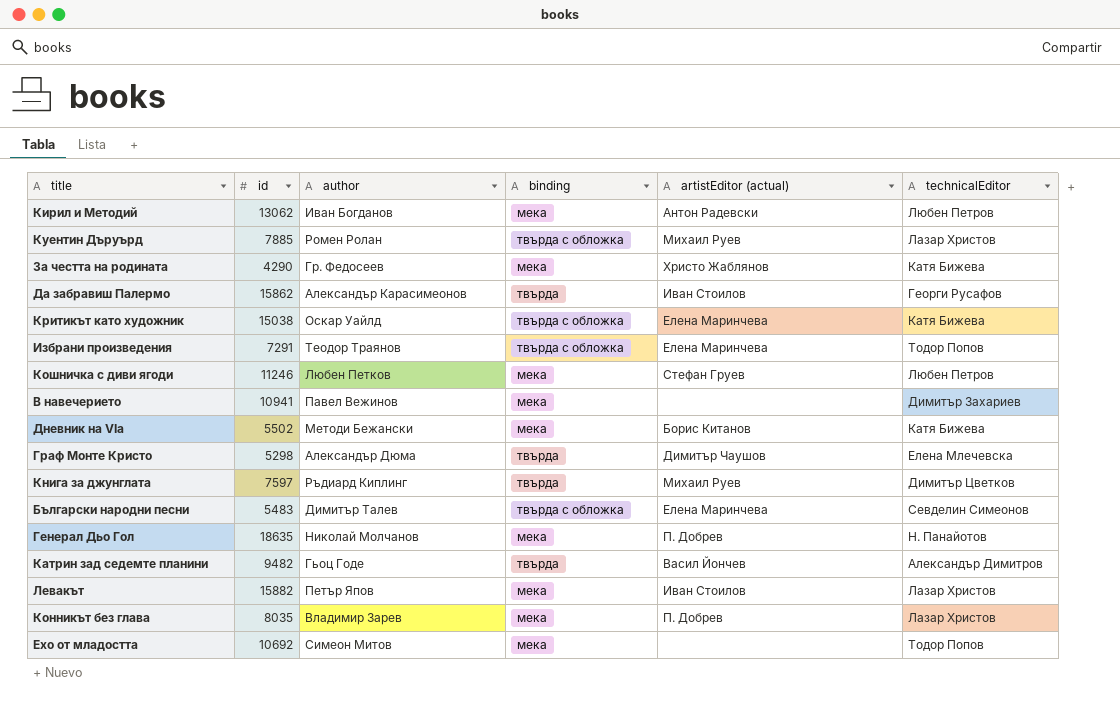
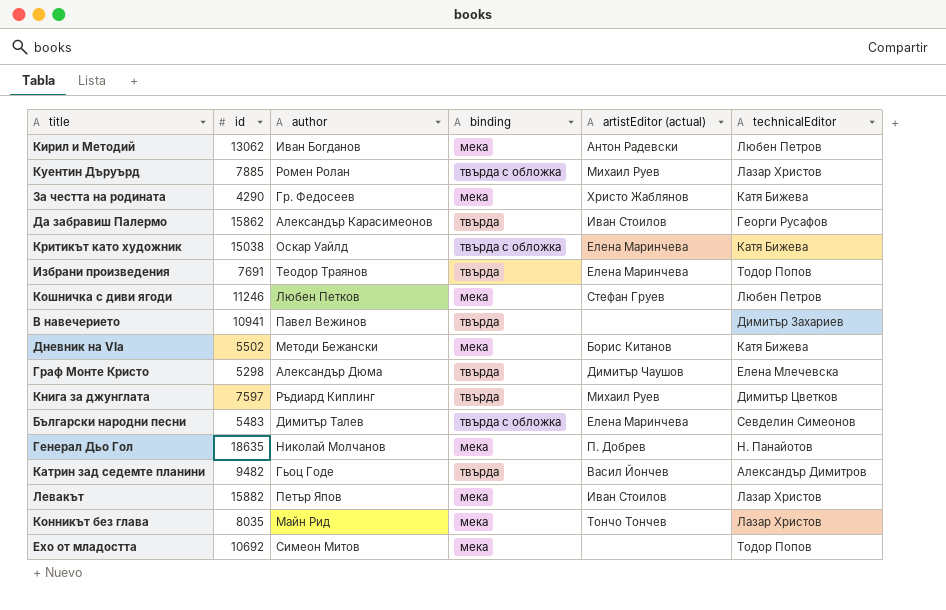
Избрани произведения | id: 7291 -> 7691
Избрани произведения | binding: твърда с обложка -> твърда
В навечерието | binding: мека -> твърда
Конникът без глава | author: Владимир Зарев -> Майн Рид
Конникът без глава | artistEditor (actual): П. Добрев -> Тончо Тончев

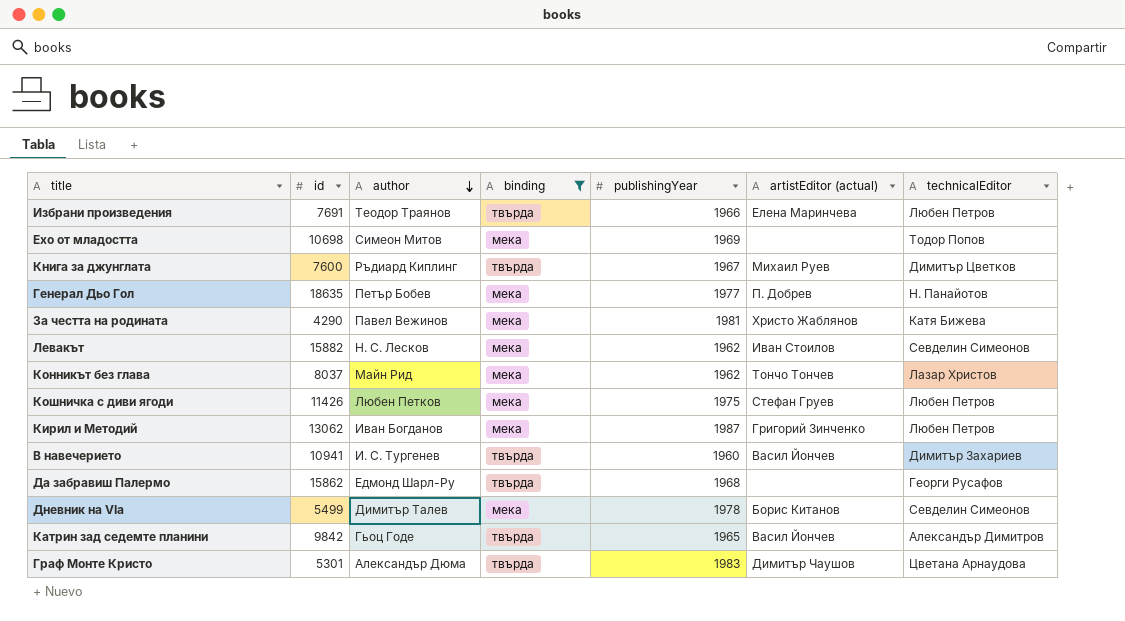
filter: none -> binding != твърда с обложка
row order: none -> author descending
column publishingYear | position: none -> 5
Избрани произведения | technicalEditor: Тодор Попов -> Любен Петров
Ехо от младостта | id: 10692 -> 10698
Книга за джунглата | id: 7597 -> 7600
Генерал Дьо Гол | author: Николай Молчанов -> Петър Бобев
За честта на родината | author: Гр. Федосеев -> Павел Вежинов
Левакът | author: Петър Япов -> Н. С. Лесков
Левакът | technicalEditor: Лазар Христов -> Севделин Симеонов
Конникът без глава | id: 8035 -> 8037
Кошничка с диви ягоди | id: 11246 -> 11426
Кирил и Методий | artistEditor (actual): Антон Радевски -> Григорий Зинченко
В навечерието | author: Павел Вежинов -> И. С. Тургенев
В навечерието | artistEditor (actual): none -> Васил Йончев
Да забравиш Палермо | author: Александър Карасимеонов -> Едмонд Шарл-Ру
Да забравиш Палермо | artistEditor (actual): Иван Стоилов -> none
Дневник на VIа | id: 5502 -> 5499
Дневник на VIа | author: Методи Бежански -> Димитър Талев
Дневник на VIа | technicalEditor: Катя Бижева -> Севделин Симеонов
Катрин зад седемте планини | id: 9482 -> 9842
Граф Монте Кристо | id: 5298 -> 5301
Граф Монте Кристо | technicalEditor: Елена Млечевска -> Цветана Арнаудова

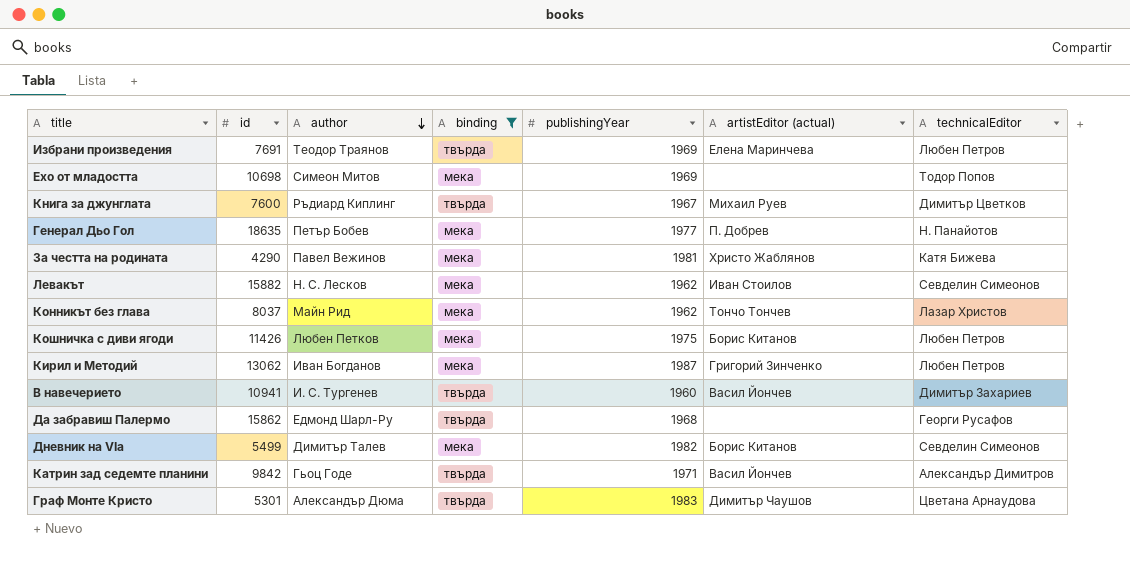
Избрани произведения | publishingYear: 1966 -> 1969
Кошничка с диви ягоди | artistEditor (actual): Стефан Груев -> Борис Китанов
Дневник на VIа | publishingYear: 1978 -> 1982
Катрин зад седемте планини | publishingYear: 1965 -> 1971

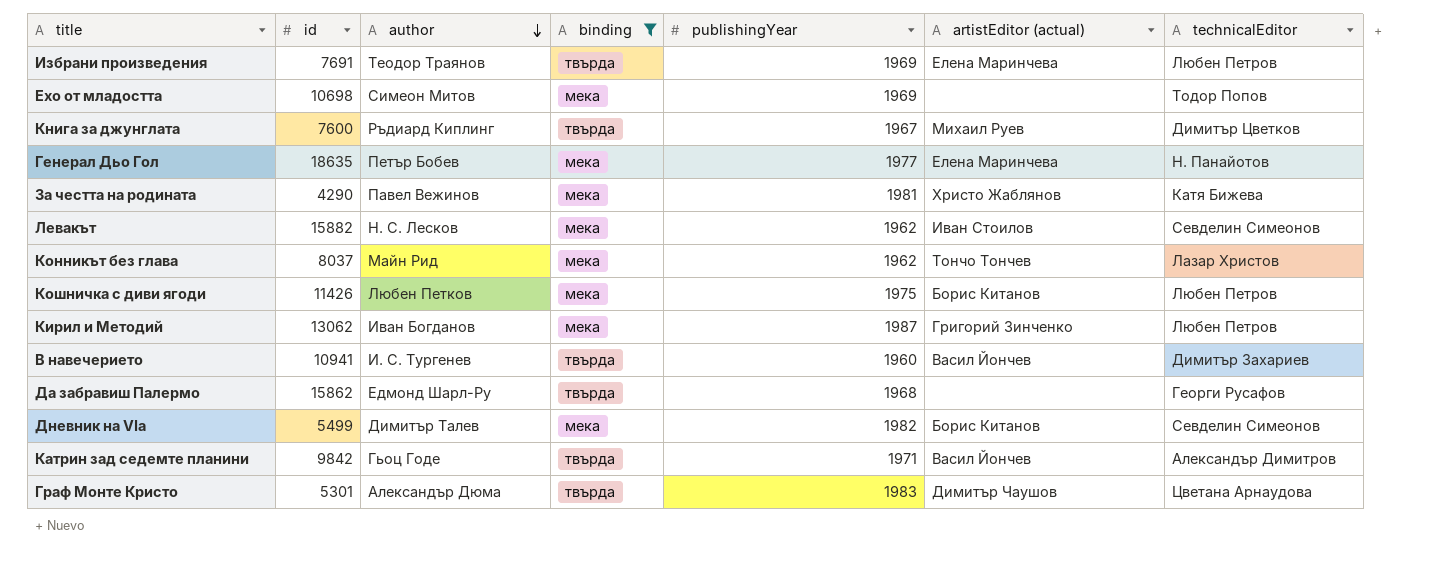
Генерал Дьо Гол | artistEditor (actual): П. Добрев -> Елена Маринчева

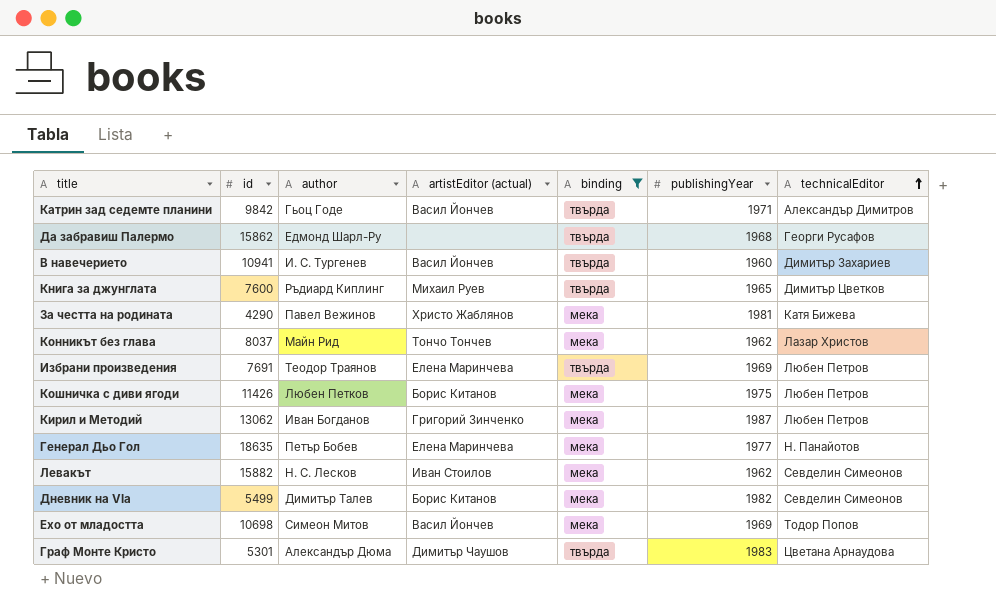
row order: author descending -> technicalEditor ascending
column artistEditor (actual) | position: 6 -> 4
Книга за джунглата | publishingYear: 1967 -> 1965
Ехо от младостта | artistEditor (actual): none -> Васил Йончев

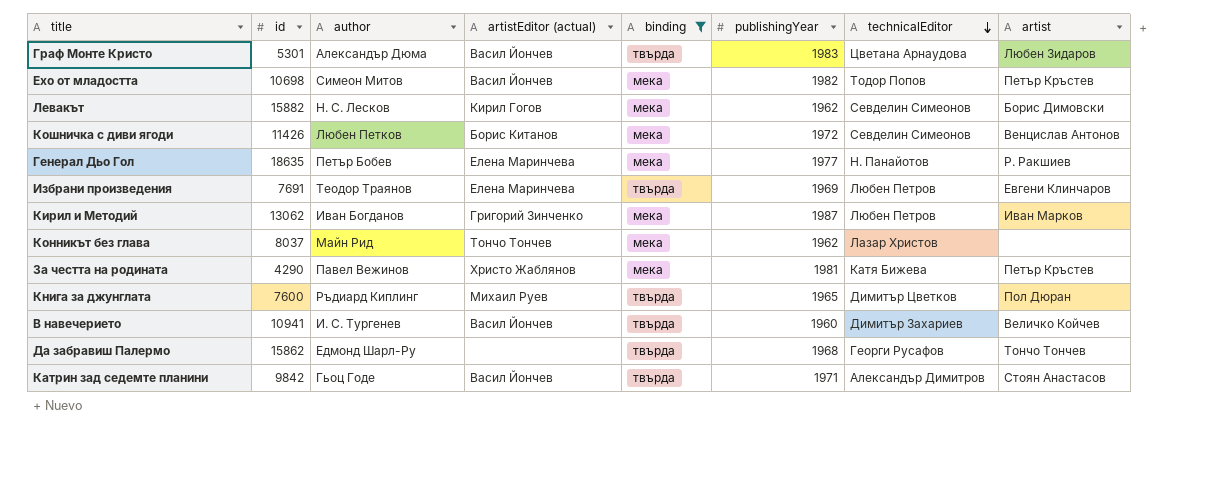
row order: technicalEditor ascending -> technicalEditor descending
column artist | position: none -> 8
row Дневник на VIа: 5499 | Димитър Талев | Борис Китанов | мека | 1982 | Севделин Симеонов -> none
Граф Монте Кристо | artistEditor (actual): Димитър Чаушов -> Васил Йончев
Ехо от младостта | publishingYear: 1969 -> 1982
Левакът | artistEditor (actual): Иван Стоилов -> Кирил Гогов
Кошничка с диви ягоди | publishingYear: 1975 -> 1972
Кошничка с диви ягоди | technicalEditor: Любен Петров -> Севделин Симеонов

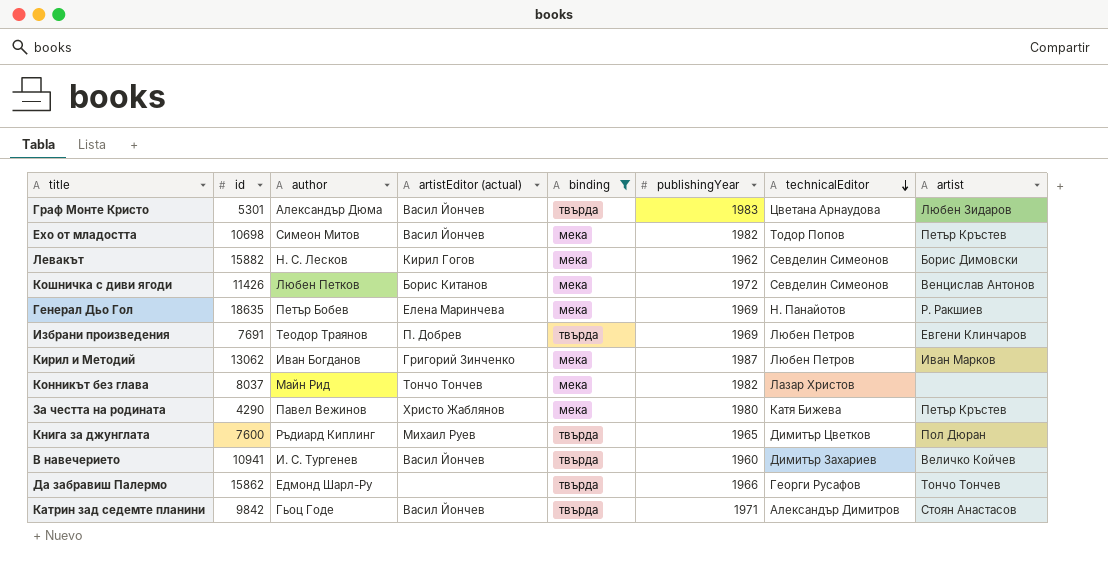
Генерал Дьо Гол | publishingYear: 1977 -> 1969
Избрани произведения | artistEditor (actual): Елена Маринчева -> П. Добрев
Конникът без глава | publishingYear: 1962 -> 1982
За честта на родината | publishingYear: 1981 -> 1980
Да забравиш Палермо | publishingYear: 1968 -> 1966

